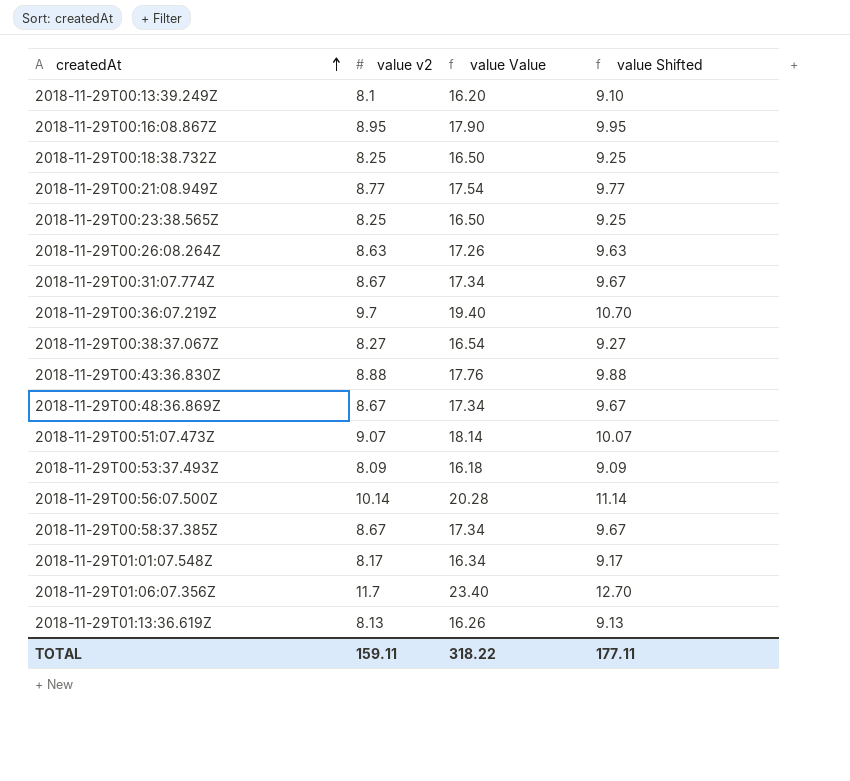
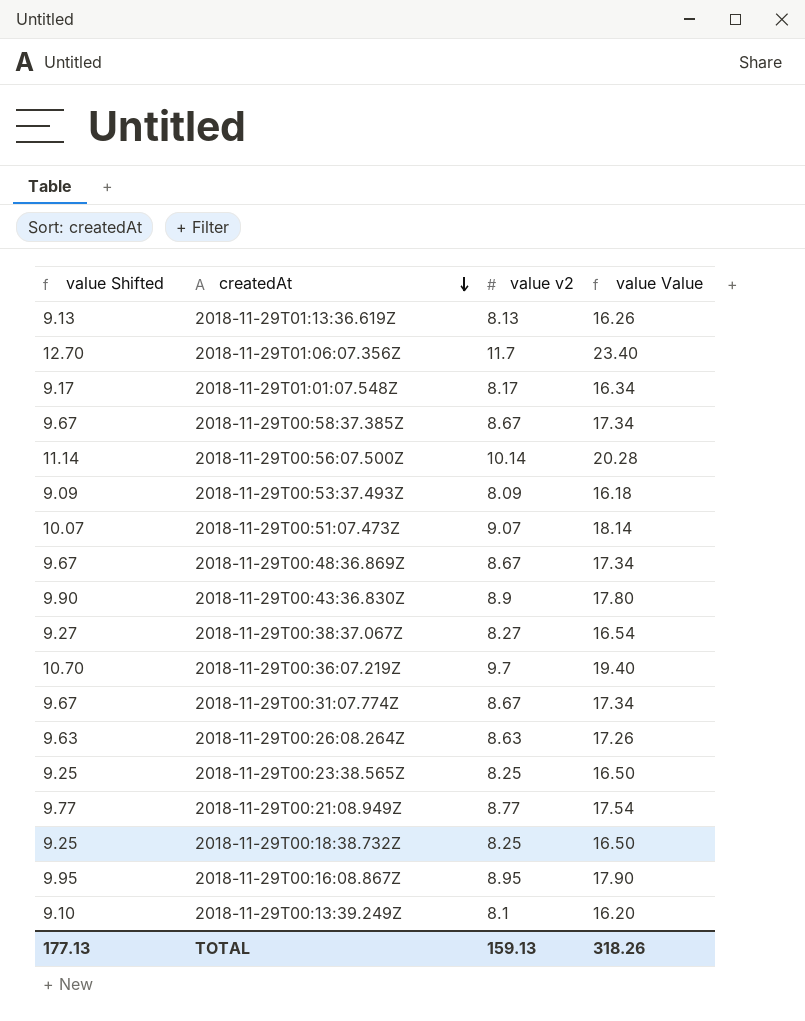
row order: createdAt ascending -> createdAt descending
column value Shifted | position: 4 -> 1
2018-11-29T00:43:36.830Z | value Shifted: 9.88 -> 9.90
2018-11-29T00:43:36.830Z | value v2: 8.88 -> 8.9
2018-11-29T00:43:36.830Z | value Value: 17.76 -> 17.80
TOTAL | value Shifted: 177.11 -> 177.13
TOTAL | value v2: 159.11 -> 159.13
TOTAL | value Value: 318.22 -> 318.26

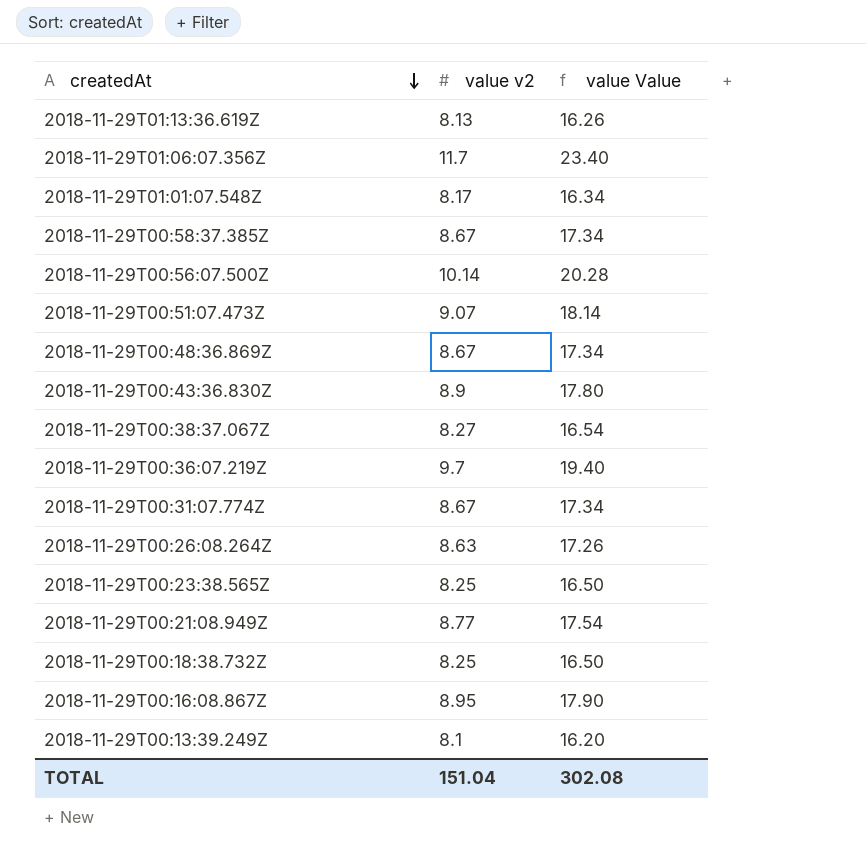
column value Shifted | formula: [value v2] + 1 -> none
row 2018-11-29T00:53:37.493Z: 9.09 | 8.09 | 16.18 -> none
TOTAL | value v2: 159.13 -> 151.04
TOTAL | value Value: 318.26 -> 302.08

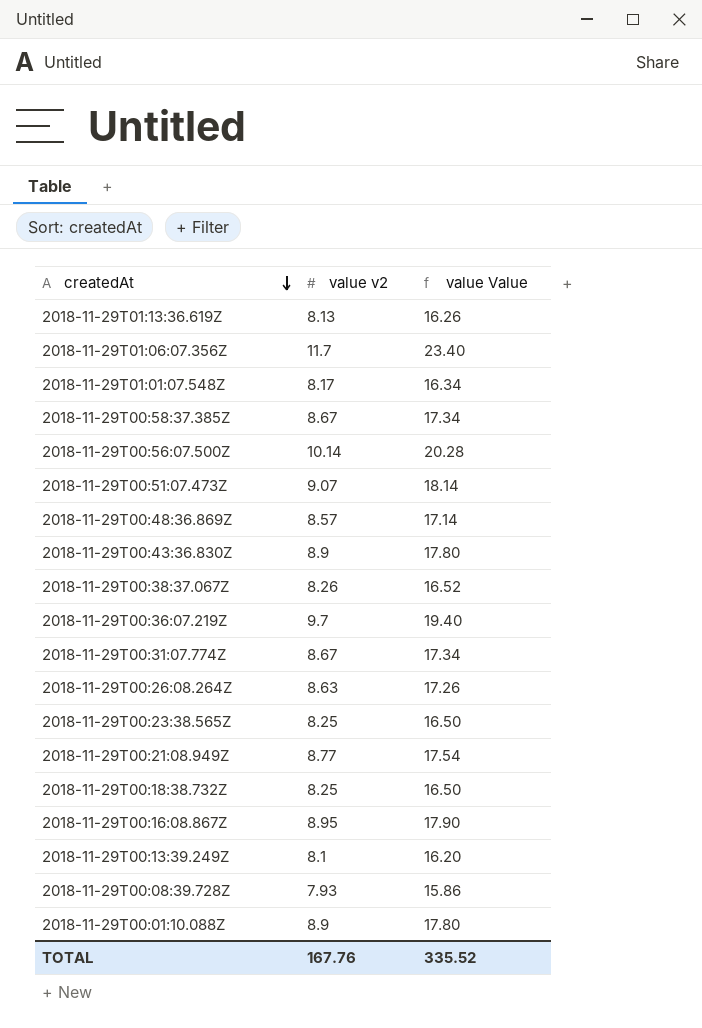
2018-11-29T00:48:36.869Z | value v2: 8.67 -> 8.57
2018-11-29T00:48:36.869Z | value Value: 17.34 -> 17.14
2018-11-29T00:38:37.067Z | value v2: 8.27 -> 8.26
2018-11-29T00:38:37.067Z | value Value: 16.54 -> 16.52
row 2018-11-29T00:08:39.728Z: none -> 7.93 | 15.86
row 2018-11-29T00:01:10.088Z: none -> 8.9 | 17.80
TOTAL | value v2: 151.04 -> 167.76
TOTAL | value Value: 302.08 -> 335.52

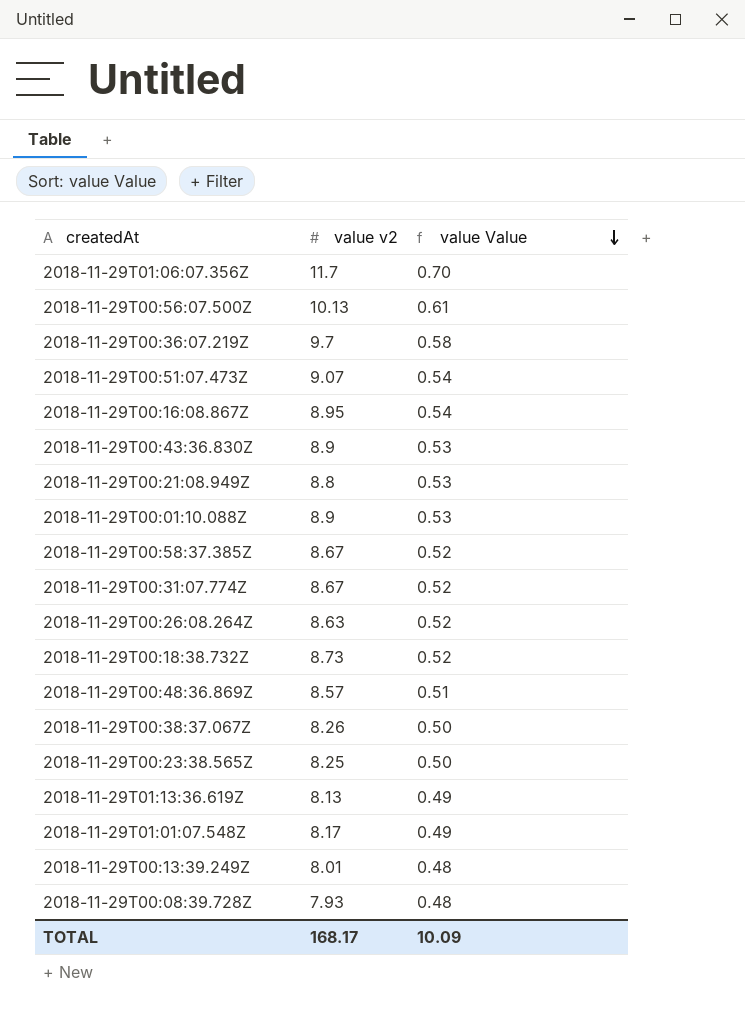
row order: createdAt descending -> value Value descending
column value Value | formula: [value v2] * 2 -> [value v2] * 0.06
2018-11-29T00:56:07.500Z | value v2: 10.14 -> 10.13
2018-11-29T00:21:08.949Z | value v2: 8.77 -> 8.8
2018-11-29T00:18:38.732Z | value v2: 8.25 -> 8.73
2018-11-29T00:13:39.249Z | value v2: 8.1 -> 8.01
TOTAL | value v2: 167.76 -> 168.17
TOTAL | value Value: 335.52 -> 10.09

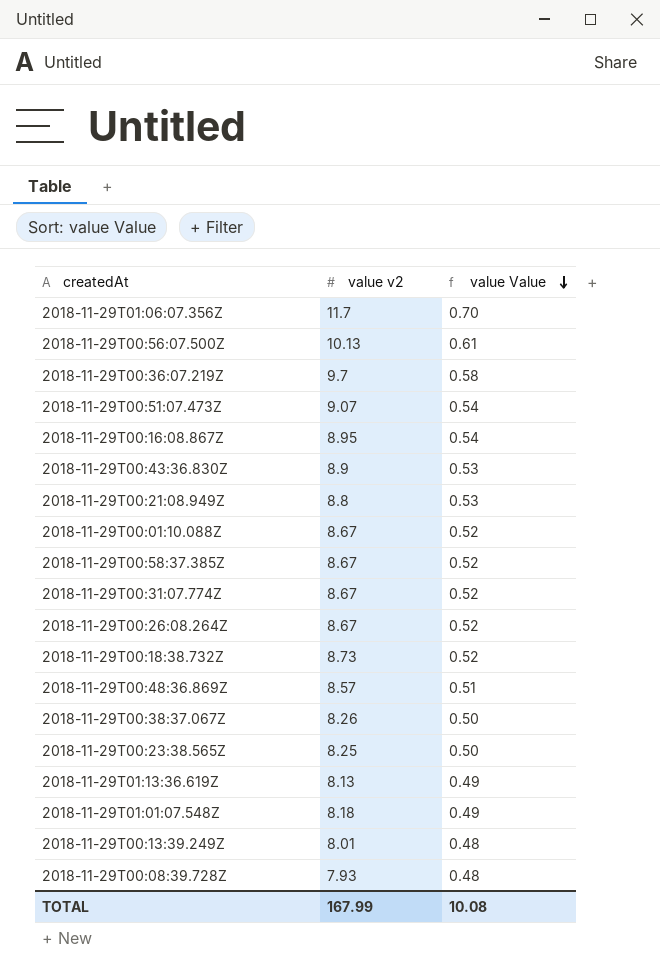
2018-11-29T00:01:10.088Z | value v2: 8.9 -> 8.67
2018-11-29T00:01:10.088Z | value Value: 0.53 -> 0.52
2018-11-29T00:26:08.264Z | value v2: 8.63 -> 8.67
2018-11-29T01:01:07.548Z | value v2: 8.17 -> 8.18
TOTAL | value v2: 168.17 -> 167.99
TOTAL | value Value: 10.09 -> 10.08

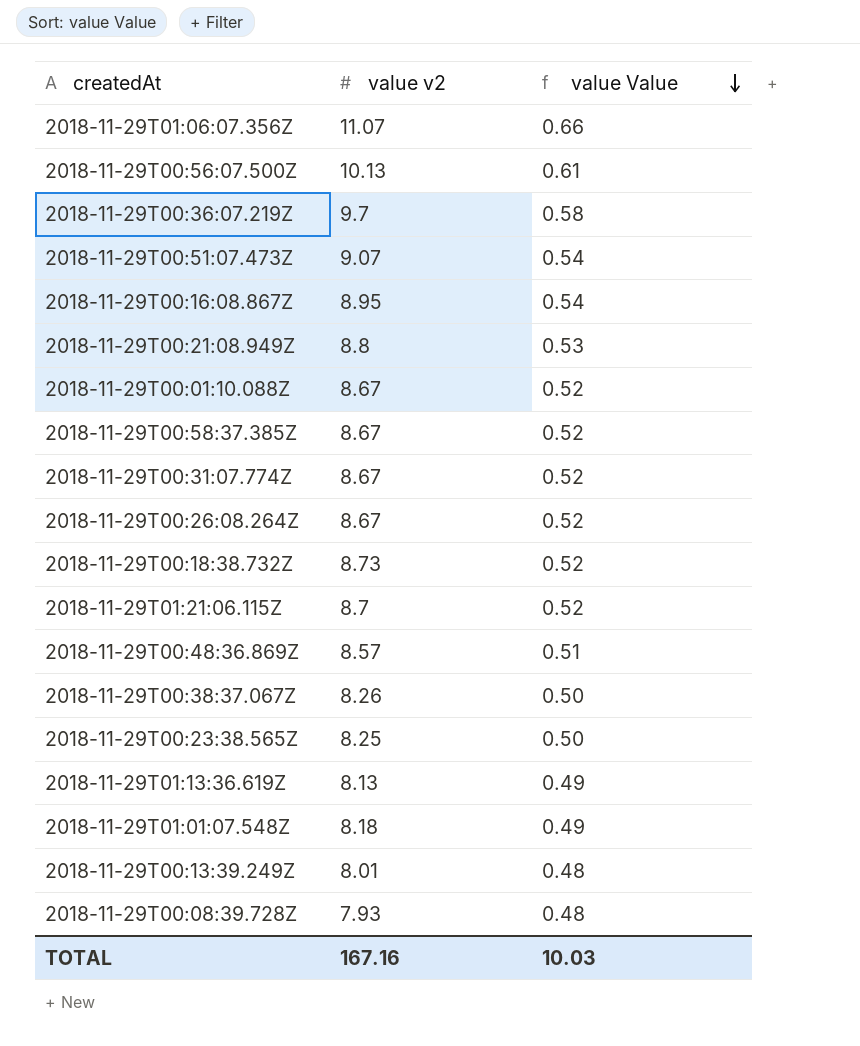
row 2018-11-29T00:43:36.830Z: 8.9 | 0.53 -> none
2018-11-29T01:06:07.356Z | value v2: 11.7 -> 11.07
2018-11-29T01:06:07.356Z | value Value: 0.70 -> 0.66
row 2018-11-29T01:21:06.115Z: none -> 8.7 | 0.52
TOTAL | value v2: 167.99 -> 167.16
TOTAL | value Value: 10.08 -> 10.03

